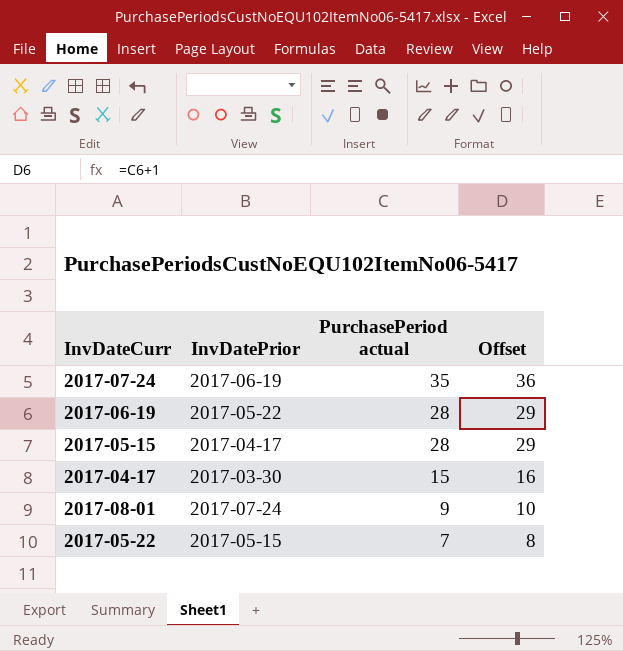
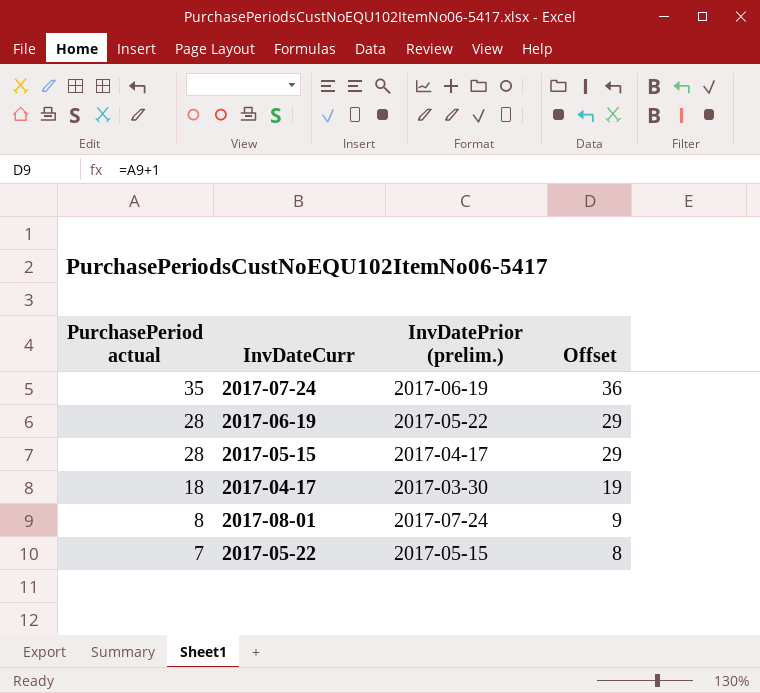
column PurchasePeriod actual | position: 3 -> 1
column name: InvDatePrior -> InvDatePrior (prelim.)
2017-04-17 | PurchasePeriod actual: 15 -> 18
2017-04-17 | Offset: 16 -> 19
2017-08-01 | PurchasePeriod actual: 9 -> 8
2017-08-01 | Offset: 10 -> 9

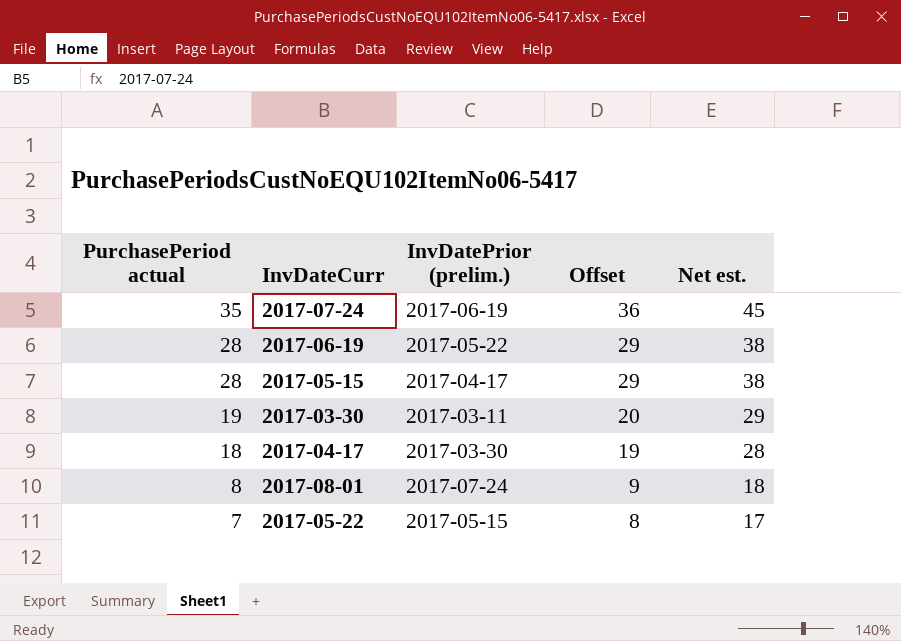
column Net est. | formula: none -> [PurchasePeriod actual] + 10
row 2017-03-30: none -> 19 | 2017-03-11 | 20 | 29

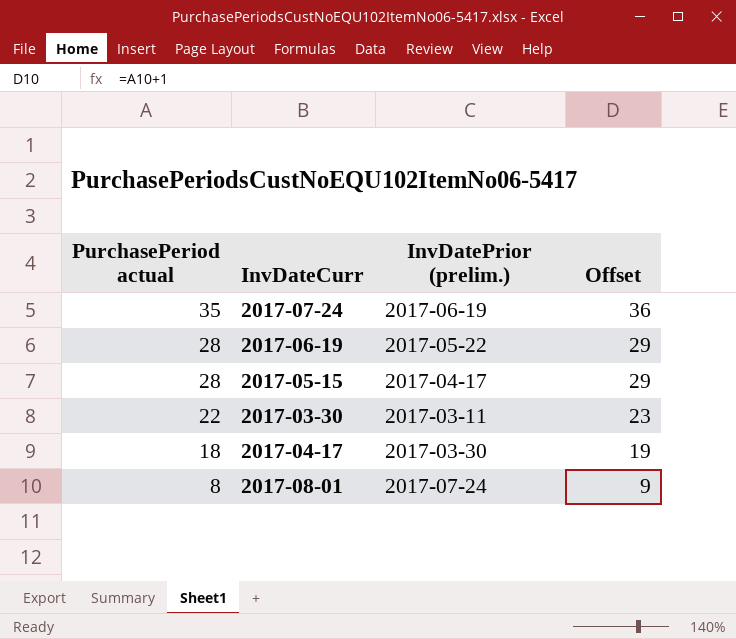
column Net est. | formula: [PurchasePeriod actual] + 10 -> none
row 2017-05-22: 7 | 2017-05-15 | 8 | 17 -> none
2017-03-30 | PurchasePeriod actual: 19 -> 22
2017-03-30 | Offset: 20 -> 23

